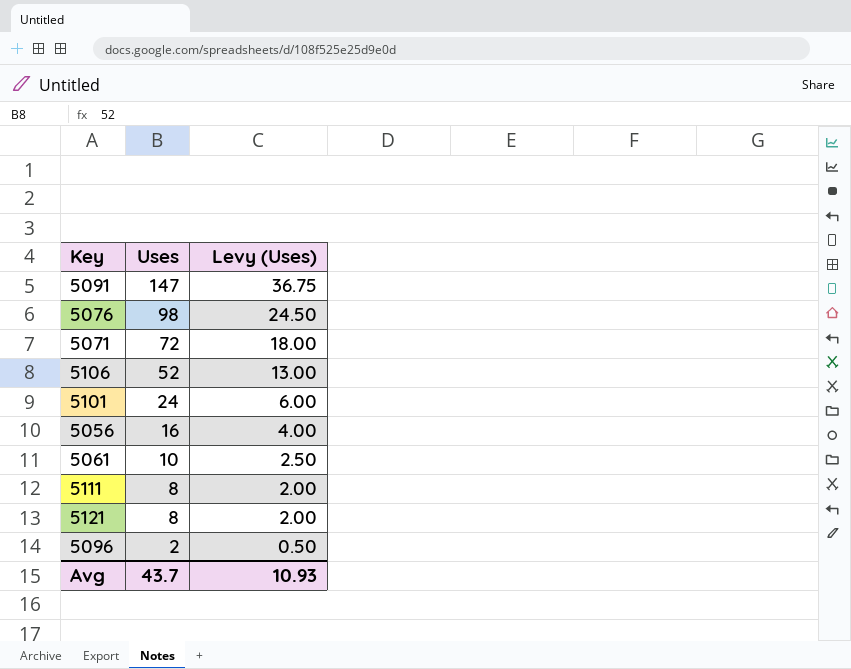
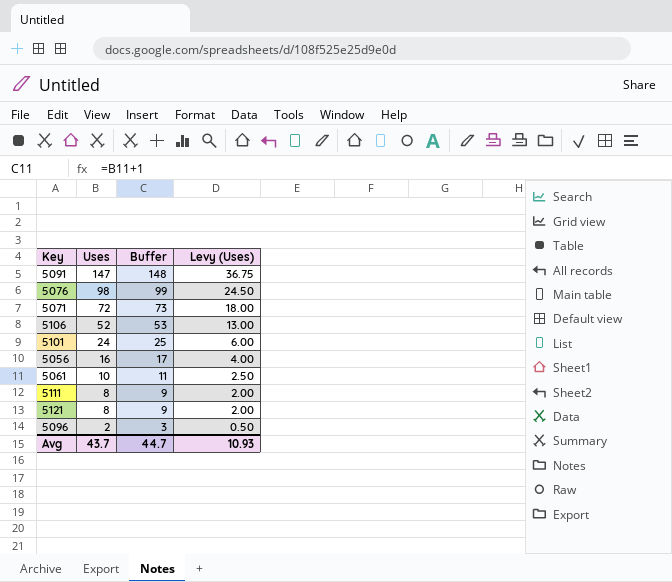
column Buffer | formula: none -> [Uses] + 1

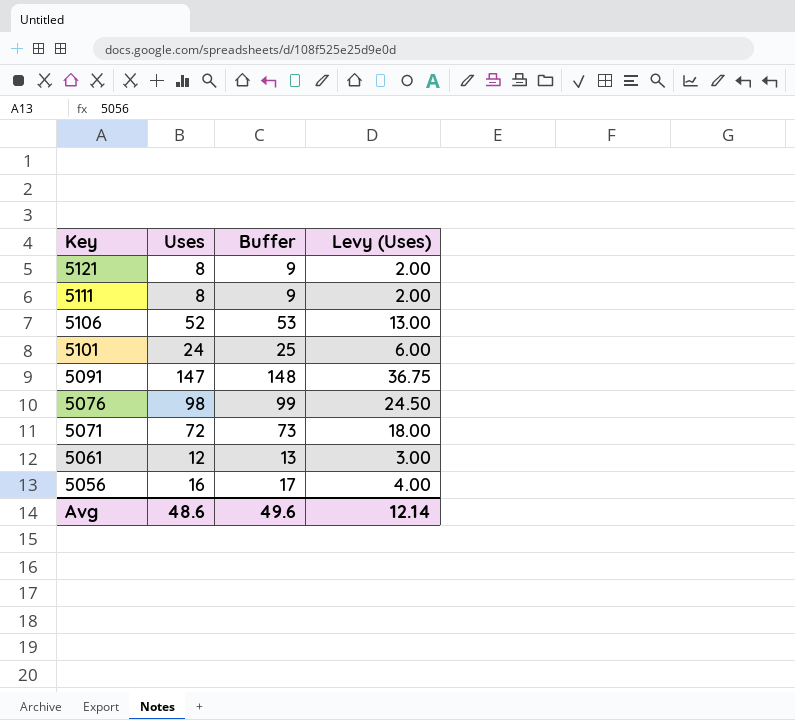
row order: Uses descending -> Key descending
row 5096: 2 | 3 | 0.50 -> none
5061 | Uses: 10 -> 12
5061 | Buffer: 11 -> 13
5061 | Levy (Uses): 2.50 -> 3.00
Avg | Uses: 43.7 -> 48.6
Avg | Buffer: 44.7 -> 49.6
Avg | Levy (Uses): 10.93 -> 12.14

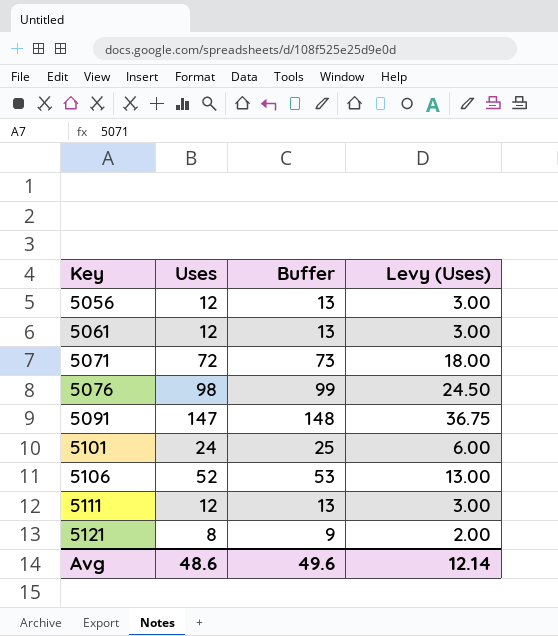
row order: Key descending -> Key ascending
5056 | Uses: 16 -> 12
5056 | Buffer: 17 -> 13
5056 | Levy (Uses): 4.00 -> 3.00
5111 | Uses: 8 -> 12
5111 | Buffer: 9 -> 13
5111 | Levy (Uses): 2.00 -> 3.00

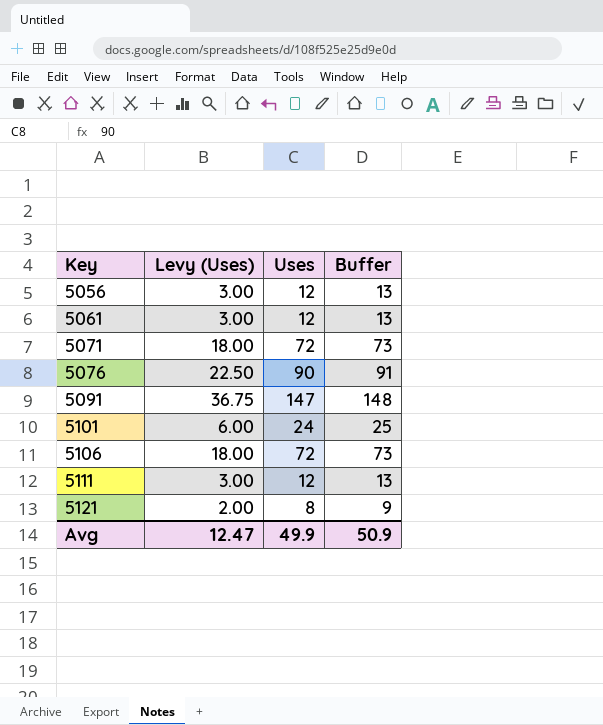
column Levy (Uses) | position: 4 -> 2
5076 | Levy (Uses): 24.50 -> 22.50
5076 | Uses: 98 -> 90
5076 | Buffer: 99 -> 91
5106 | Levy (Uses): 13.00 -> 18.00
5106 | Uses: 52 -> 72
5106 | Buffer: 53 -> 73
Avg | Levy (Uses): 12.14 -> 12.47
Avg | Uses: 48.6 -> 49.9
Avg | Buffer: 49.6 -> 50.9

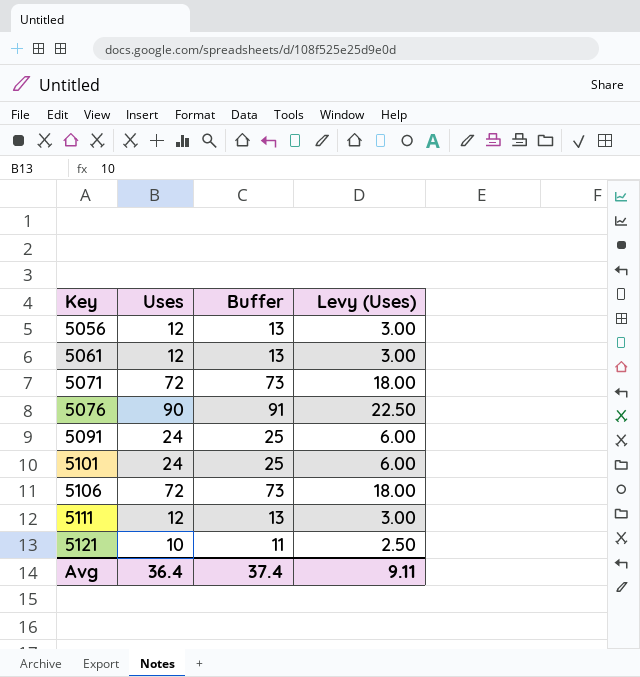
column Levy (Uses) | position: 2 -> 4
5091 | Uses: 147 -> 24
5091 | Buffer: 148 -> 25
5091 | Levy (Uses): 36.75 -> 6.00
5121 | Uses: 8 -> 10
5121 | Buffer: 9 -> 11
5121 | Levy (Uses): 2.00 -> 2.50
Avg | Uses: 49.9 -> 36.4
Avg | Buffer: 50.9 -> 37.4
Avg | Levy (Uses): 12.47 -> 9.11

